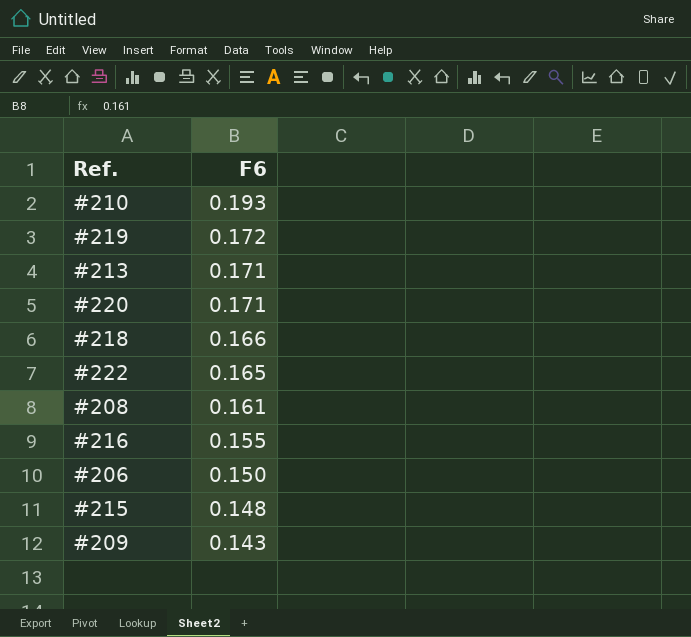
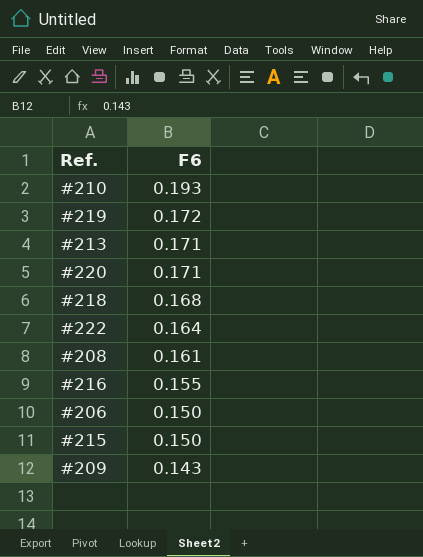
#218 | F6: 0.166 -> 0.168
#222 | F6: 0.165 -> 0.164
#215 | F6: 0.148 -> 0.150

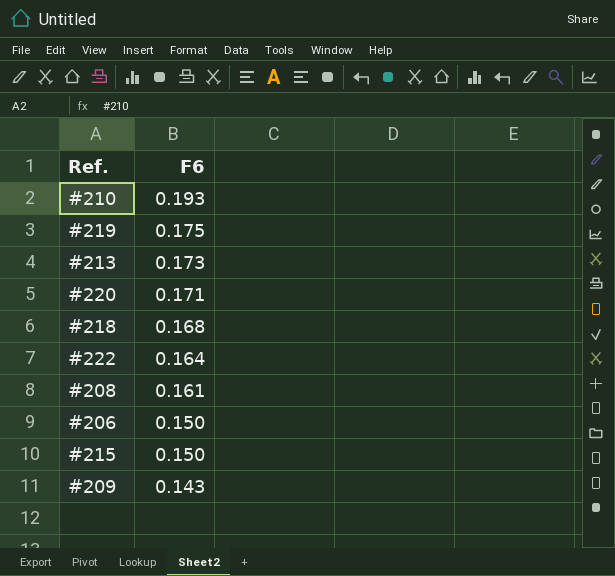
row #216: 0.155 -> none
#219 | F6: 0.172 -> 0.175
#213 | F6: 0.171 -> 0.173

